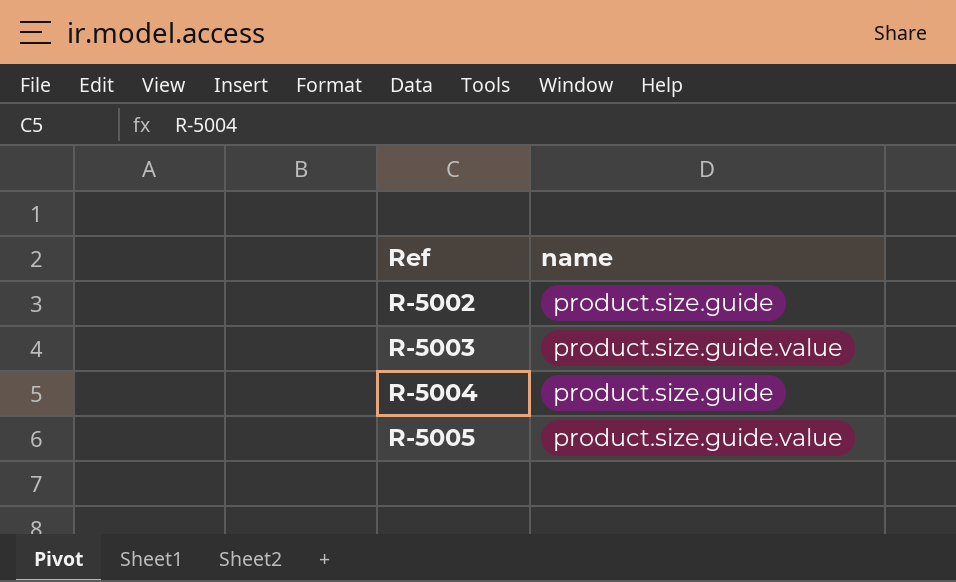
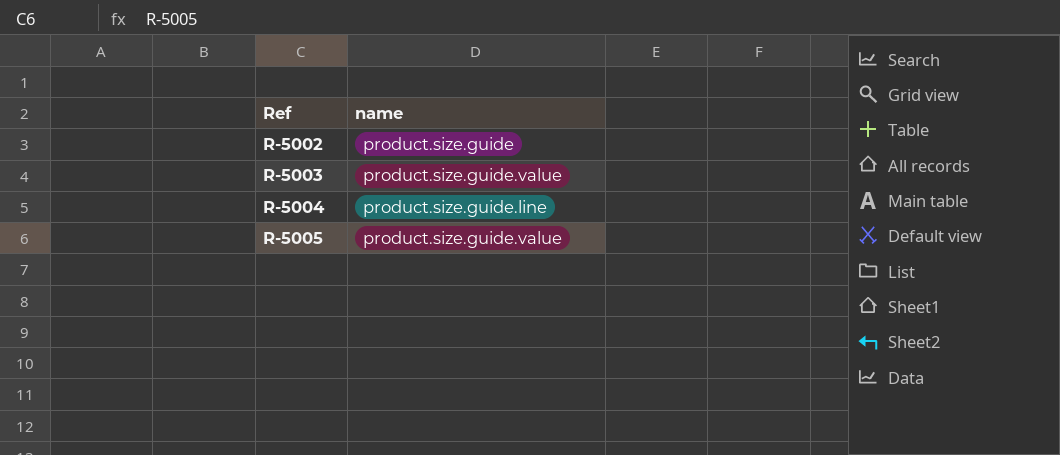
R-5004 | name: product.size.guide -> product.size.guide.line

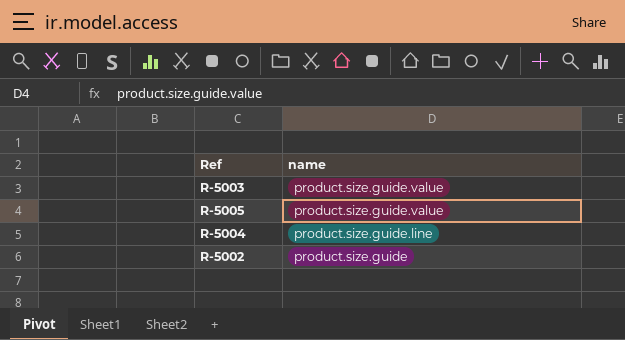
row order: Ref ascending -> name descending

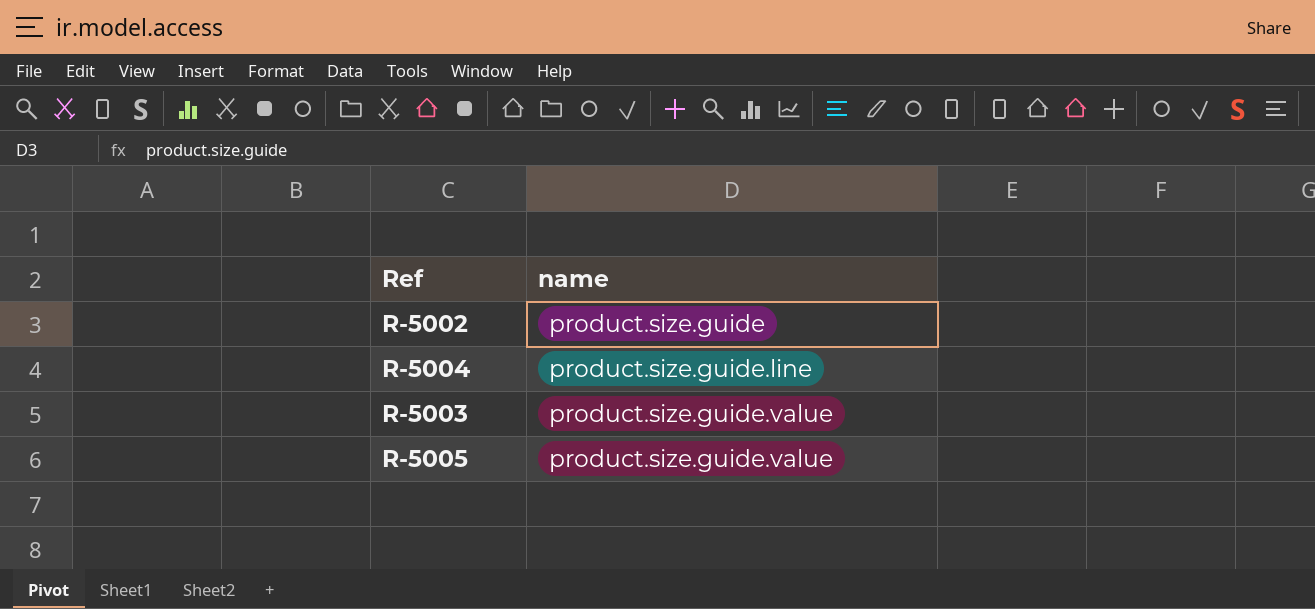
row order: name descending -> name ascending

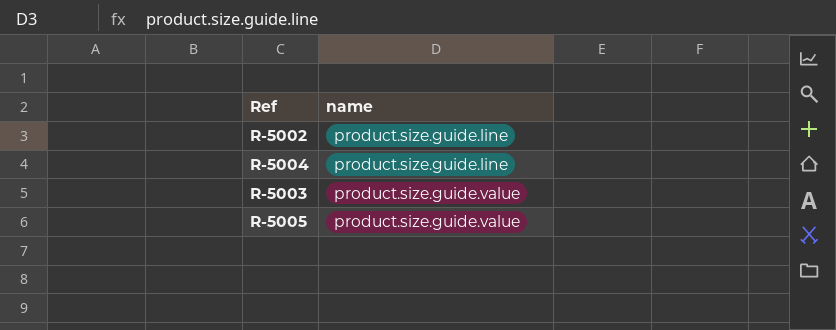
R-5002 | name: product.size.guide -> product.size.guide.line

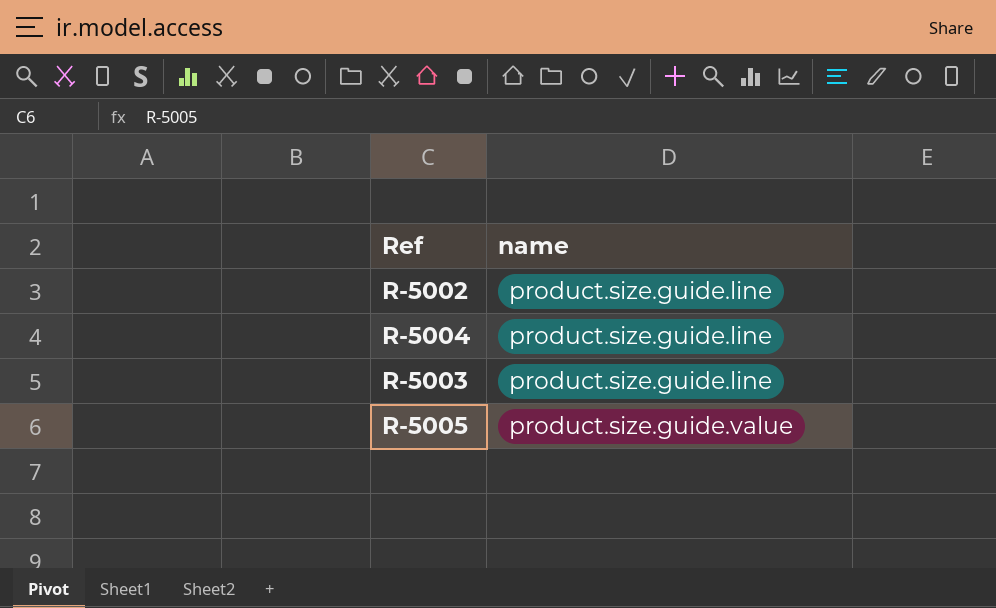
R-5003 | name: product.size.guide.value -> product.size.guide.line

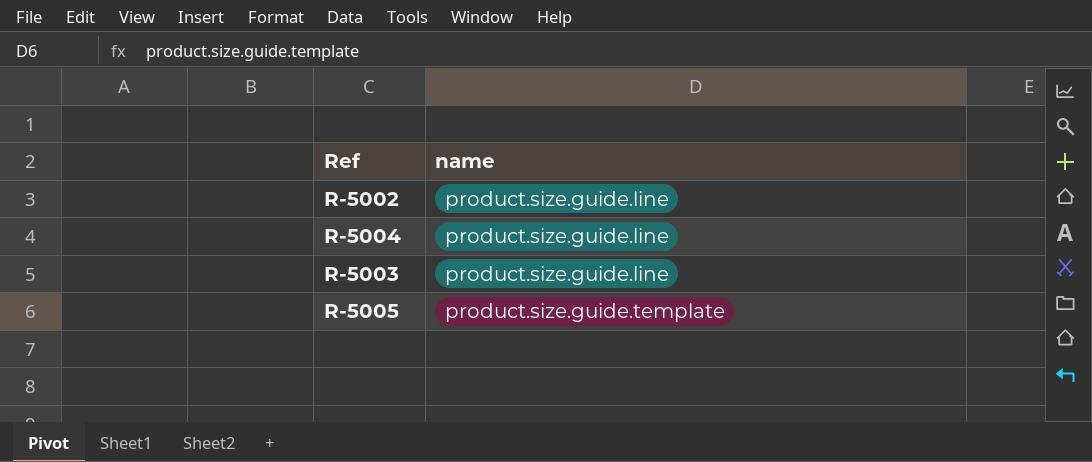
R-5005 | name: product.size.guide.value -> product.size.guide.template

